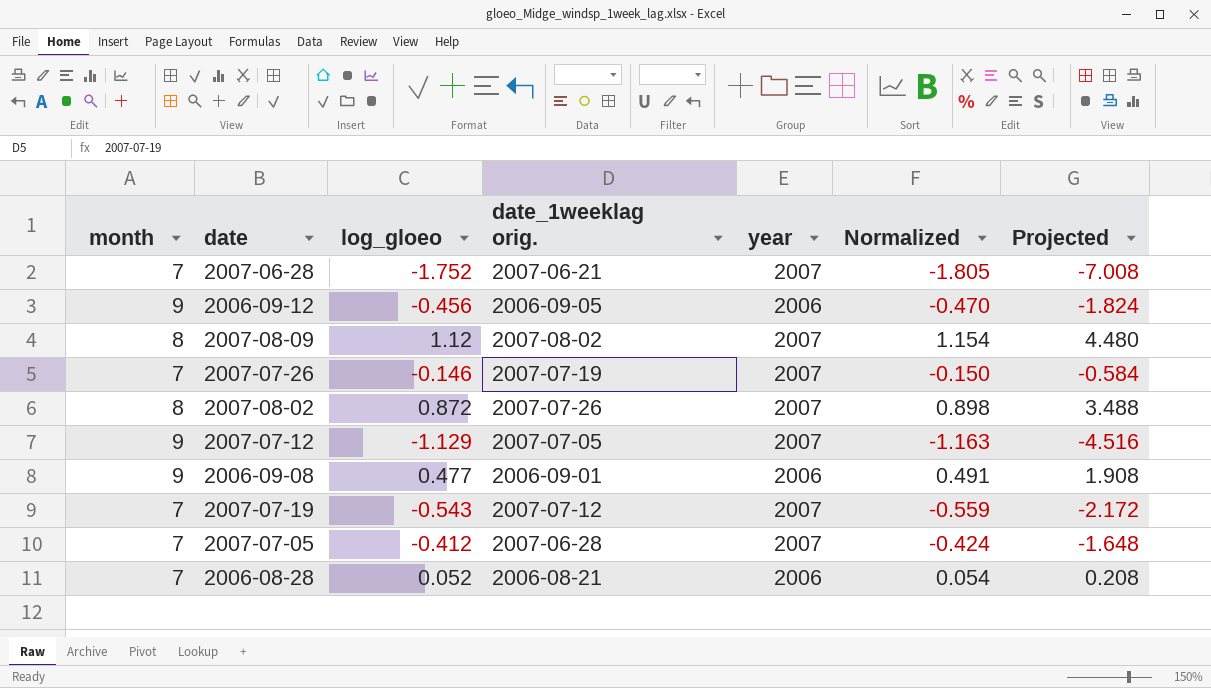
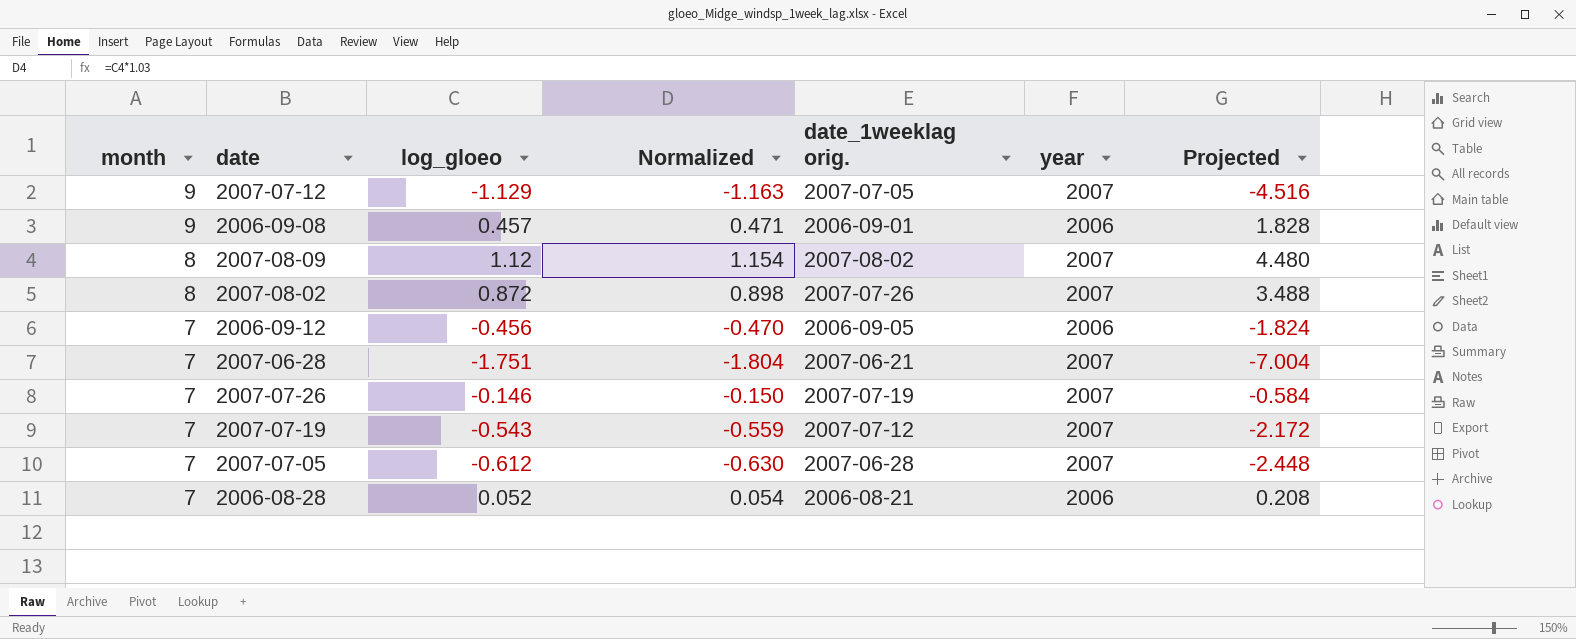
row order: none -> month descending
column Normalized | position: 6 -> 4
2006-09-08 | log_gloeo: 0.477 -> 0.457
2006-09-08 | Normalized: 0.491 -> 0.471
2006-09-08 | Projected: 1.908 -> 1.828
2006-09-12 | month: 9 -> 7
2007-06-28 | log_gloeo: -1.752 -> -1.751
2007-06-28 | Normalized: -1.805 -> -1.804
2007-06-28 | Projected: -7.008 -> -7.004
2007-07-05 | log_gloeo: -0.412 -> -0.612
2007-07-05 | Normalized: -0.424 -> -0.630
2007-07-05 | Projected: -1.648 -> -2.448

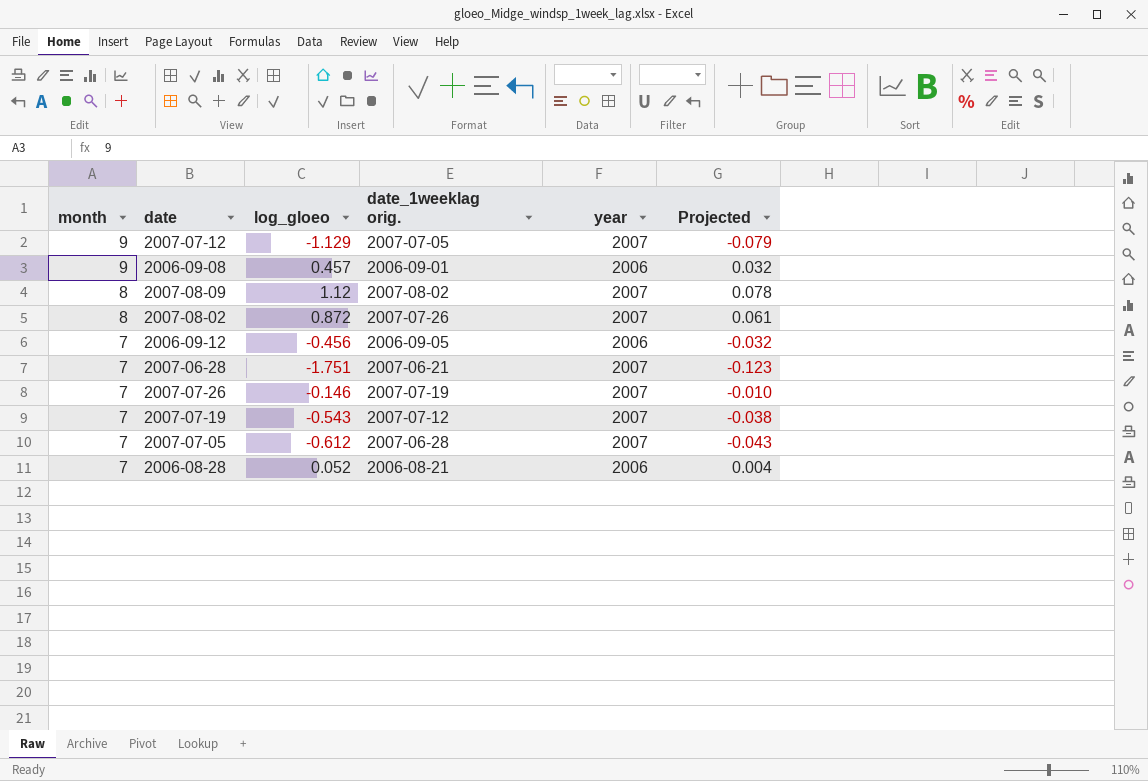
column Normalized | formula: [log_gloeo] * 1.03 -> none
column Projected | formula: [log_gloeo] * 4 -> [log_gloeo] * 0.07

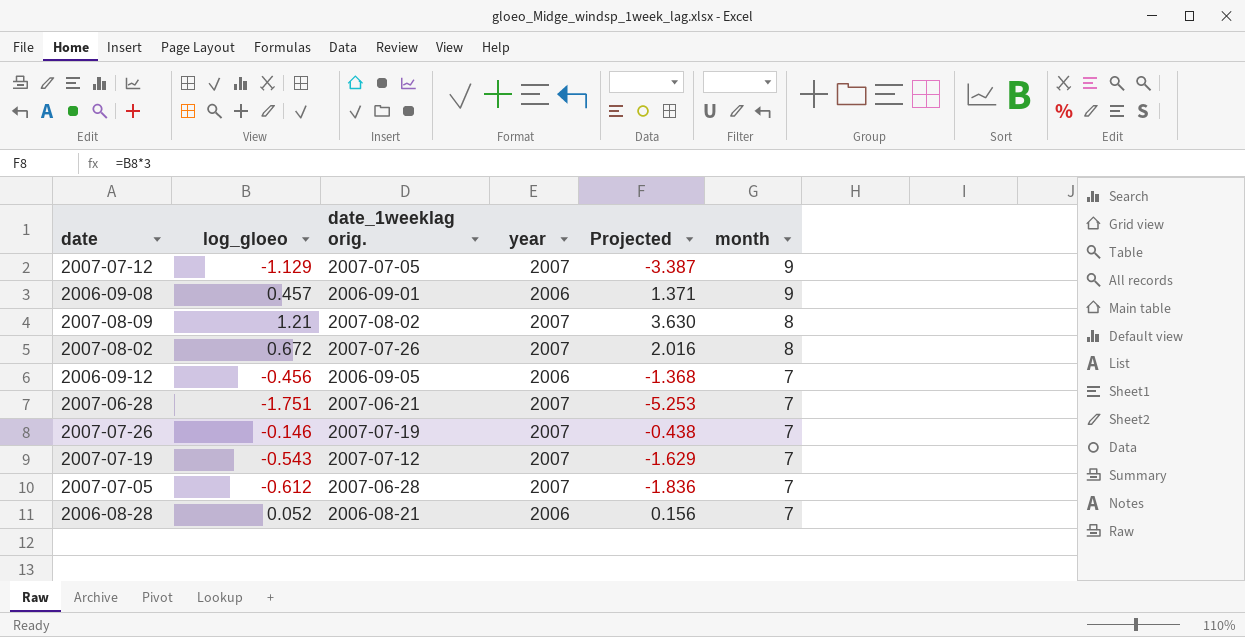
column Projected | formula: [log_gloeo] * 0.07 -> [log_gloeo] * 3
column month | position: 1 -> 6
2007-08-09 | log_gloeo: 1.12 -> 1.21
2007-08-02 | log_gloeo: 0.872 -> 0.672

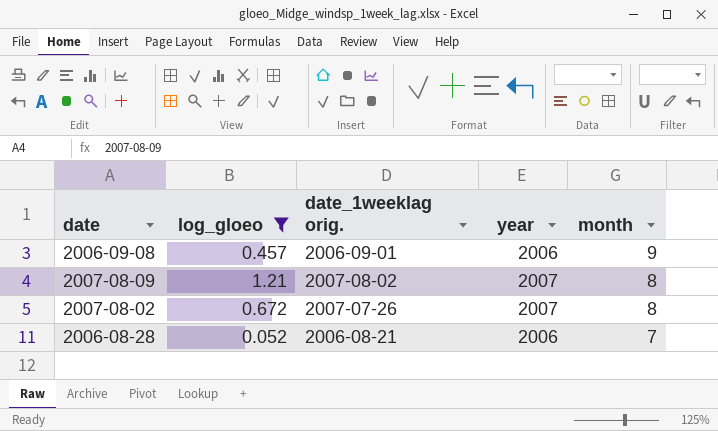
filter: none -> log_gloeo >= 0.052
column Projected | formula: [log_gloeo] * 3 -> none

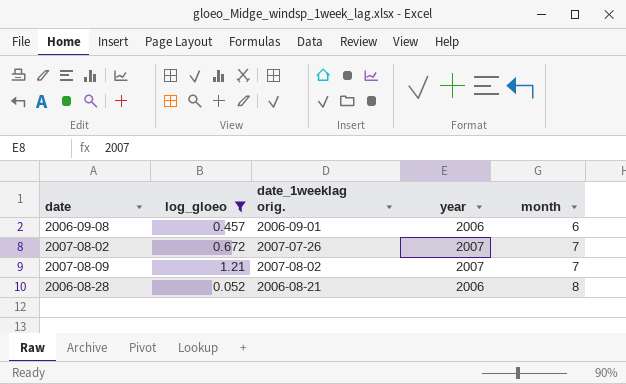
row order: month descending -> month ascending
2006-09-08 | month: 9 -> 6
2007-08-02 | month: 8 -> 7
2007-08-09 | month: 8 -> 7
2006-08-28 | month: 7 -> 8

